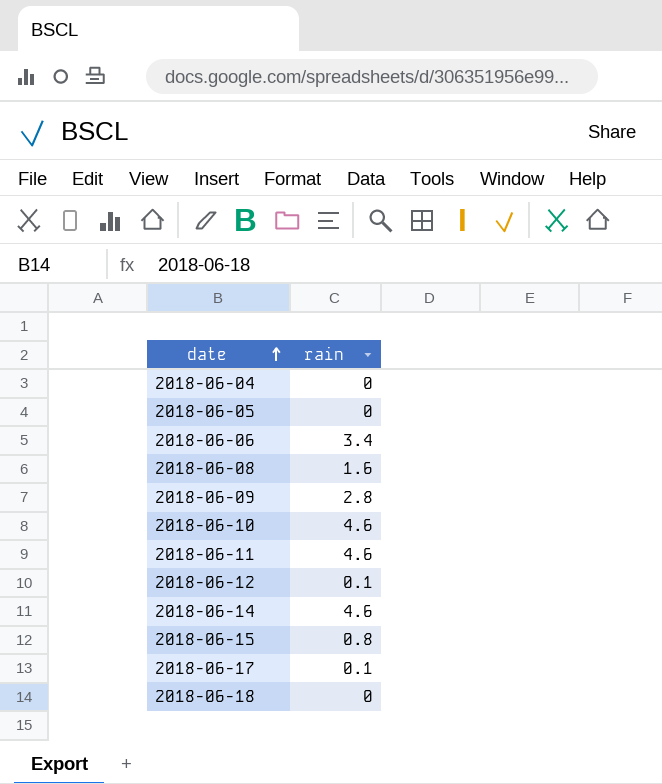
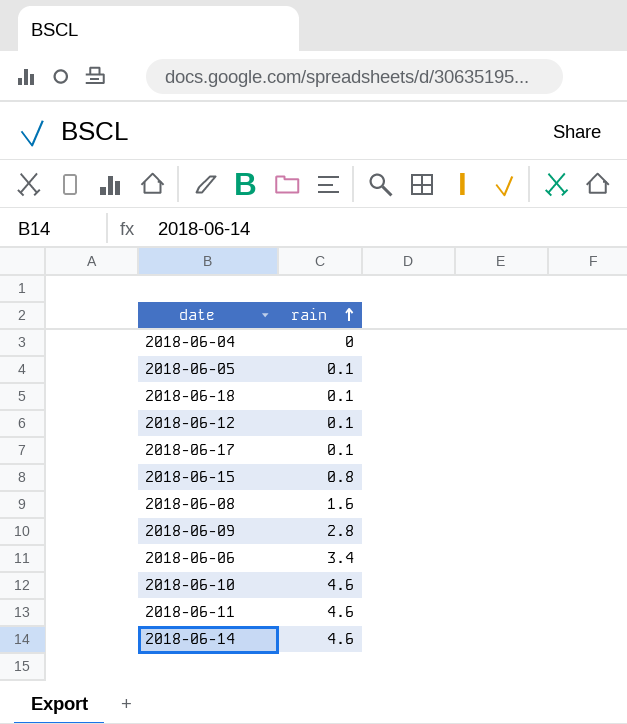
row order: date ascending -> rain ascending
2018-06-05 | rain: 0 -> 0.1
2018-06-18 | rain: 0 -> 0.1

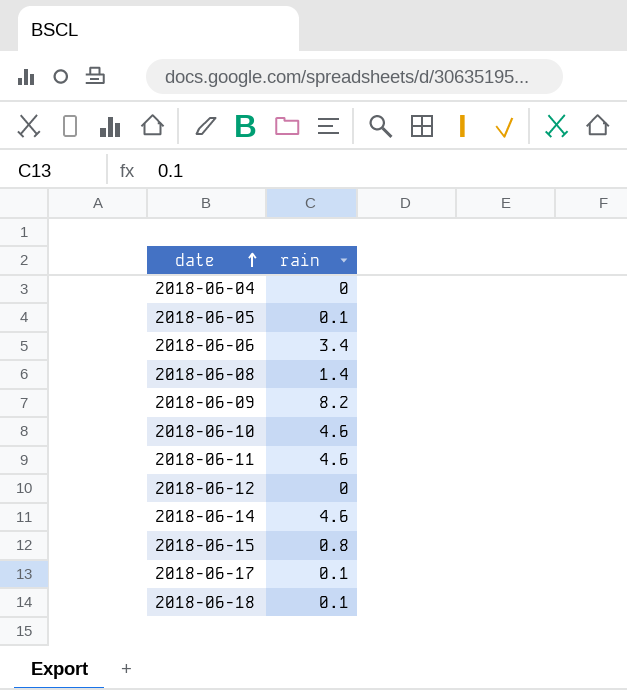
row order: rain ascending -> date ascending
2018-06-08 | rain: 1.6 -> 1.4
2018-06-09 | rain: 2.8 -> 8.2
2018-06-12 | rain: 0.1 -> 0

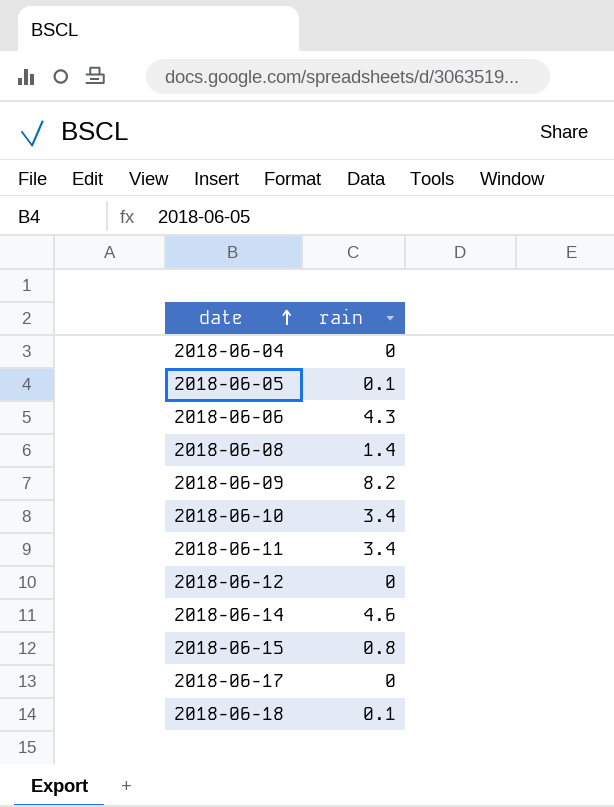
2018-06-06 | rain: 3.4 -> 4.3
2018-06-10 | rain: 4.6 -> 3.4
2018-06-11 | rain: 4.6 -> 3.4
2018-06-17 | rain: 0.1 -> 0

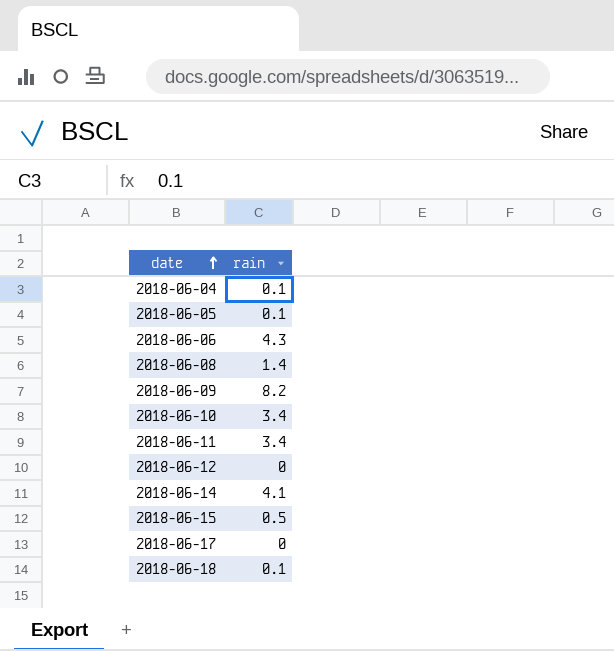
2018-06-04 | rain: 0 -> 0.1
2018-06-14 | rain: 4.6 -> 4.1
2018-06-15 | rain: 0.8 -> 0.5

